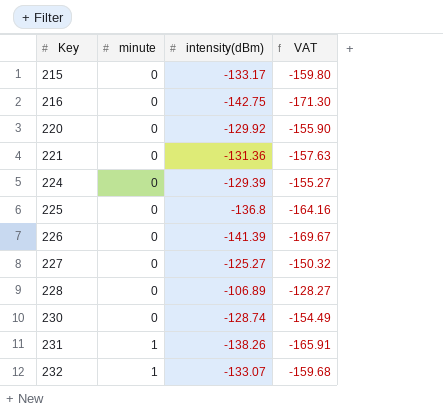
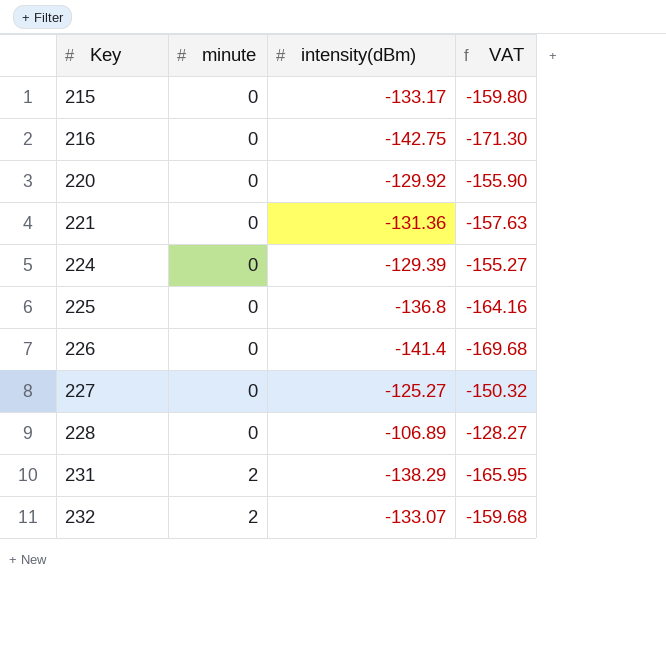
row 230: 0 | -128.74 | -154.49 -> none
226 | intensity(dBm): -141.39 -> -141.4
226 | VAT: -169.67 -> -169.68
231 | minute: 1 -> 2
231 | intensity(dBm): -138.26 -> -138.29
231 | VAT: -165.91 -> -165.95
232 | minute: 1 -> 2

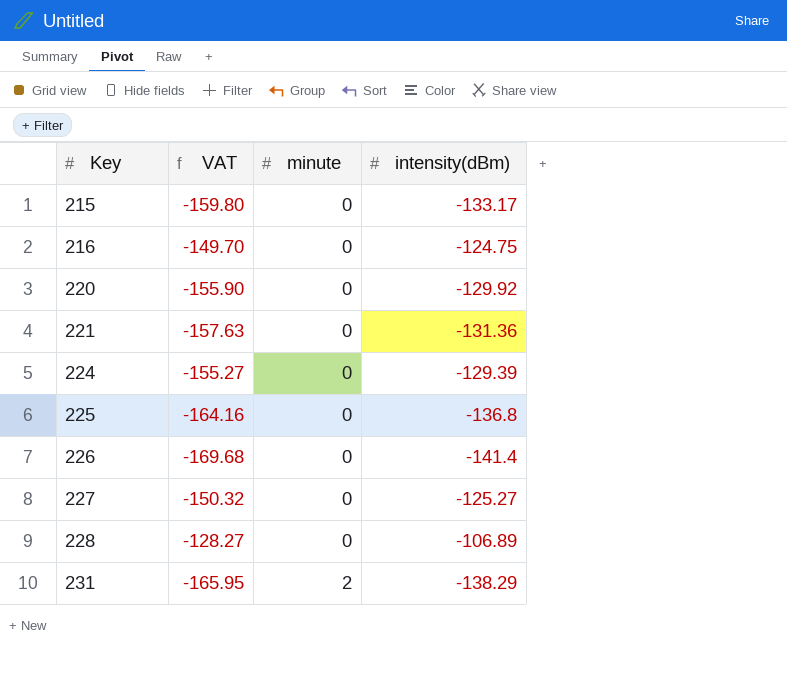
column VAT | position: 4 -> 2
row 232: 2 | -133.07 | -159.68 -> none
216 | VAT: -171.30 -> -149.70
216 | intensity(dBm): -142.75 -> -124.75

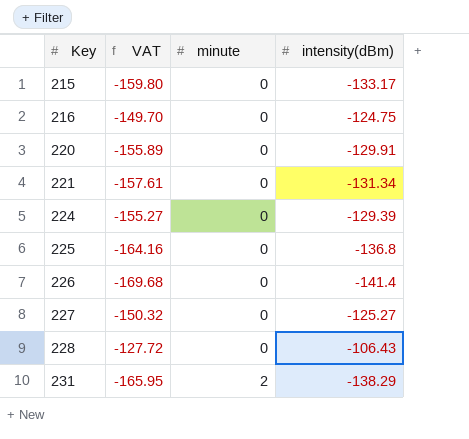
220 | VAT: -155.90 -> -155.89
220 | intensity(dBm): -129.92 -> -129.91
221 | VAT: -157.63 -> -157.61
221 | intensity(dBm): -131.36 -> -131.34
228 | VAT: -128.27 -> -127.72
228 | intensity(dBm): -106.89 -> -106.43

